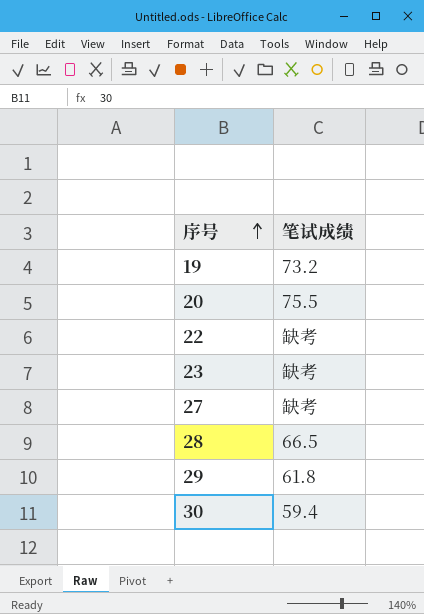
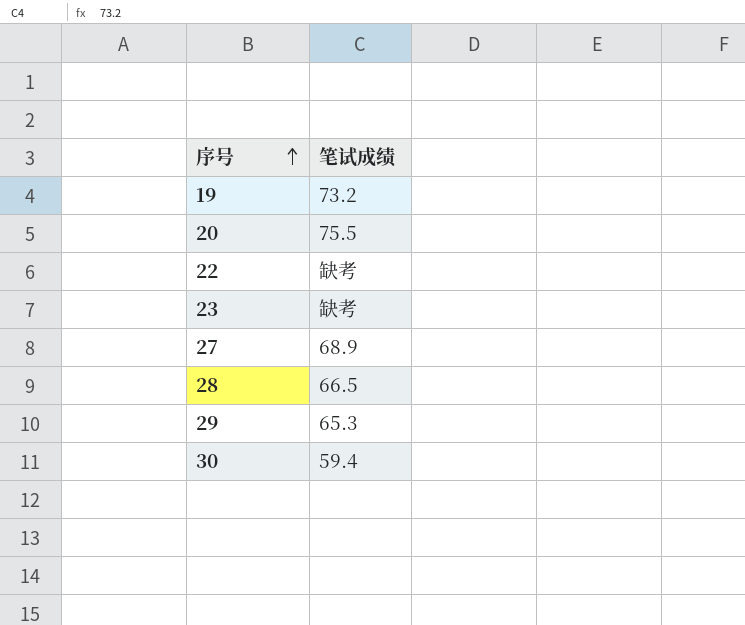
27 | 笔试成绩: 缺考 -> 68.9
29 | 笔试成绩: 61.8 -> 65.3

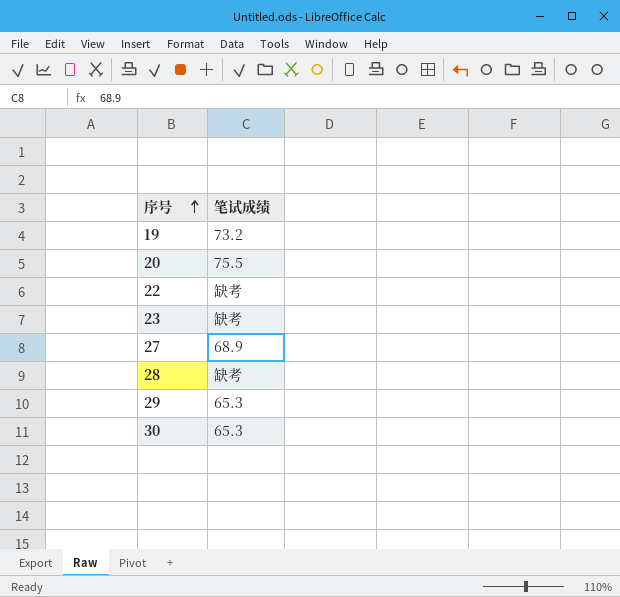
28 | 笔试成绩: 66.5 -> 缺考
30 | 笔试成绩: 59.4 -> 65.3

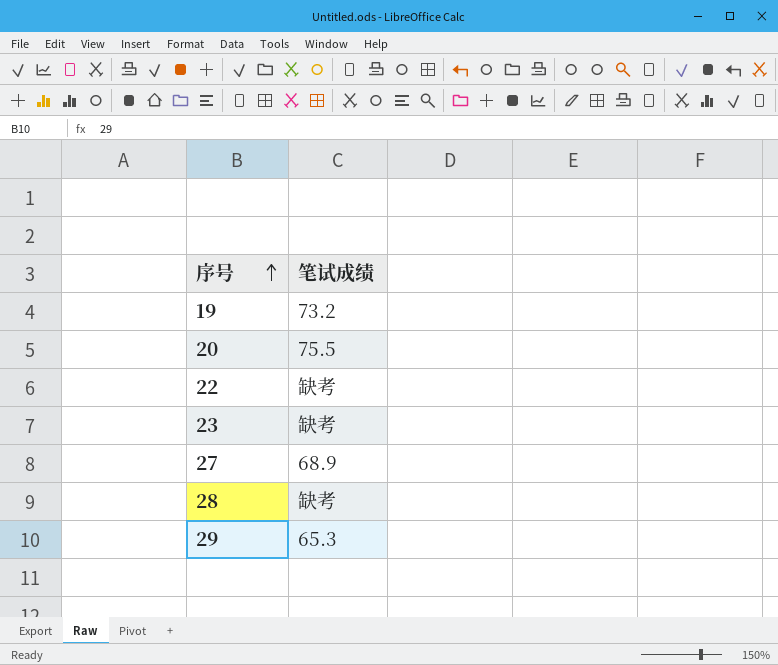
row 30: 65.3 -> none

